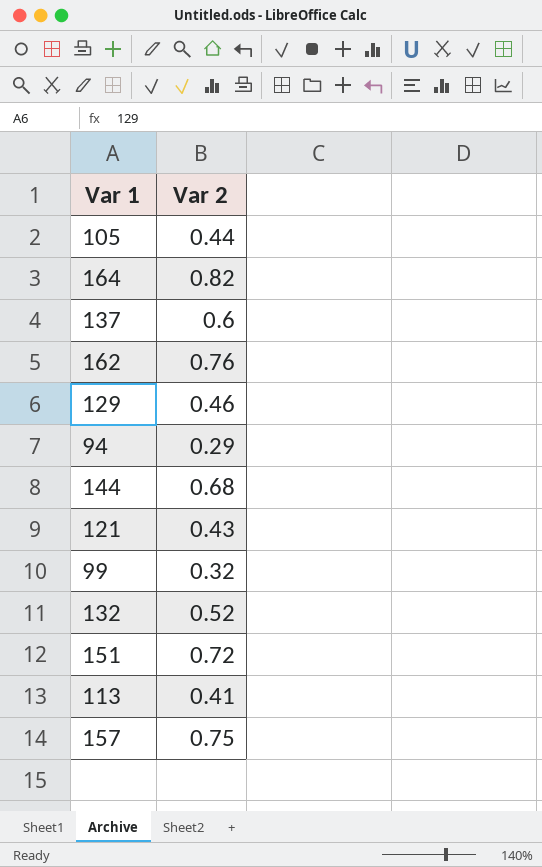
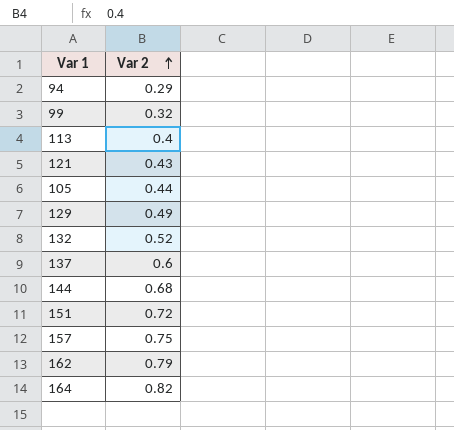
row order: none -> Var 2 ascending
113 | Var 2: 0.41 -> 0.4
129 | Var 2: 0.46 -> 0.49
162 | Var 2: 0.76 -> 0.79

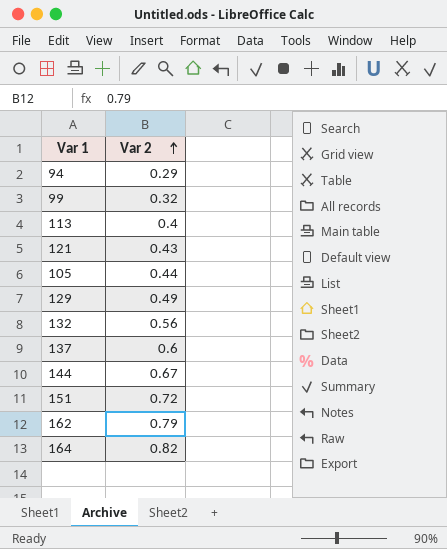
row 157: 0.75 -> none
132 | Var 2: 0.52 -> 0.56
144 | Var 2: 0.68 -> 0.67

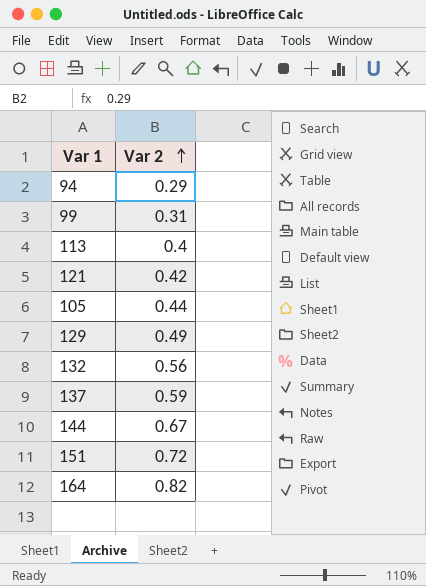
row 162: 0.79 -> none
99 | Var 2: 0.32 -> 0.31
121 | Var 2: 0.43 -> 0.42
137 | Var 2: 0.6 -> 0.59

